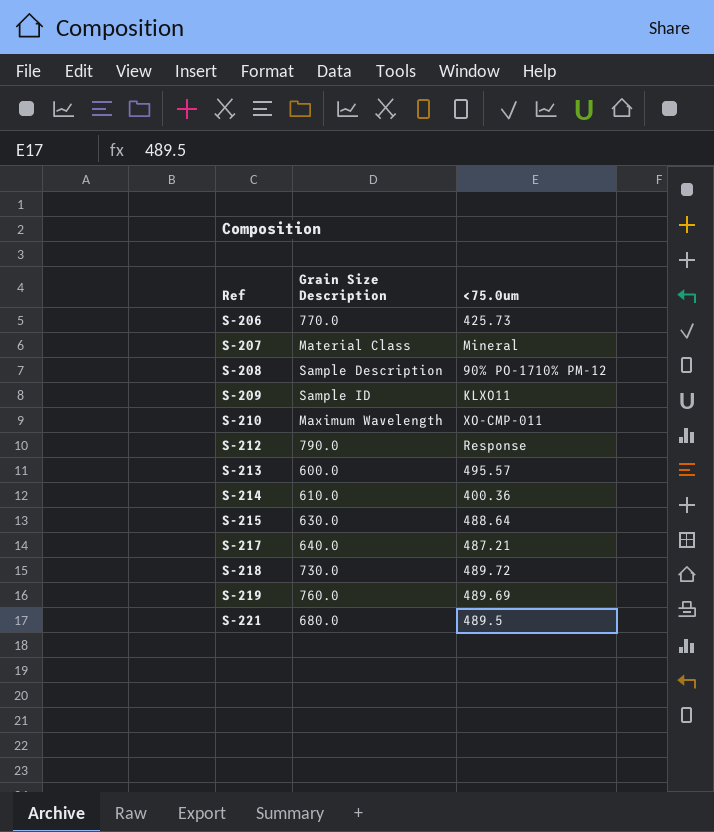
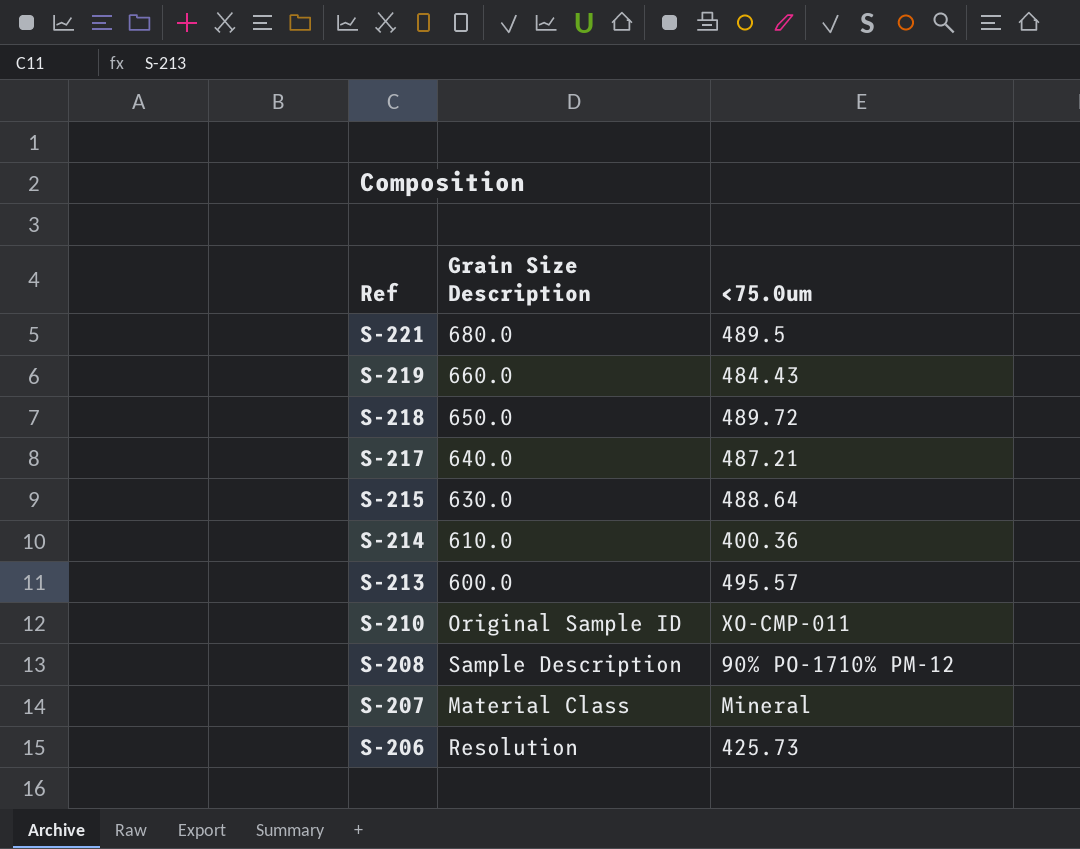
row order: Ref ascending -> Ref descending
row S-209: Sample ID | KLXO11 -> none
row S-212: 790.0 | Response -> none
S-219 | Grain Size Description: 760.0 -> 660.0
S-219 | <75.0um: 489.69 -> 484.43
S-218 | Grain Size Description: 730.0 -> 650.0
S-210 | Grain Size Description: Maximum Wavelength -> Original Sample ID
S-206 | Grain Size Description: 770.0 -> Resolution

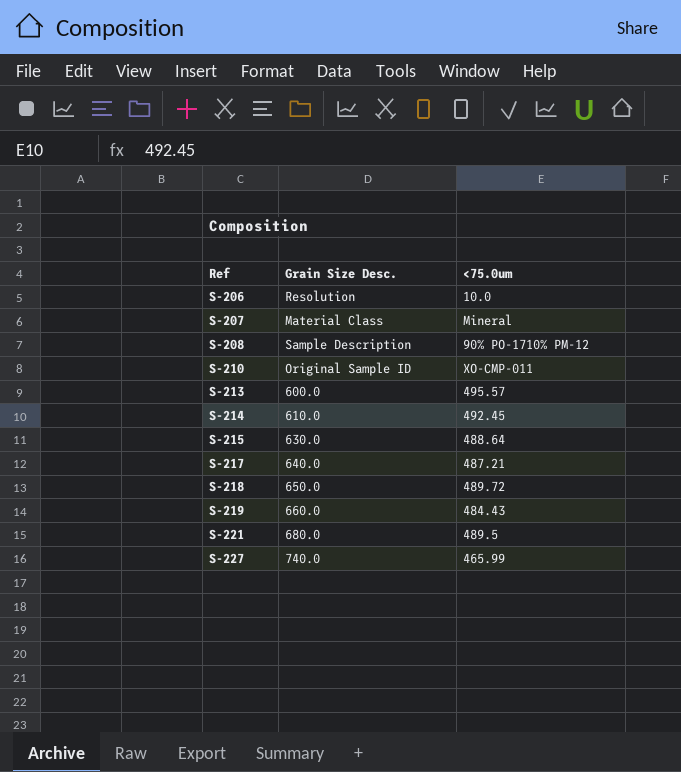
row order: Ref descending -> Ref ascending
column name: Grain Size Description -> Grain Size Desc.
S-206 | <75.0um: 425.73 -> 10.0
S-214 | <75.0um: 400.36 -> 492.45
row S-227: none -> 740.0 | 465.99

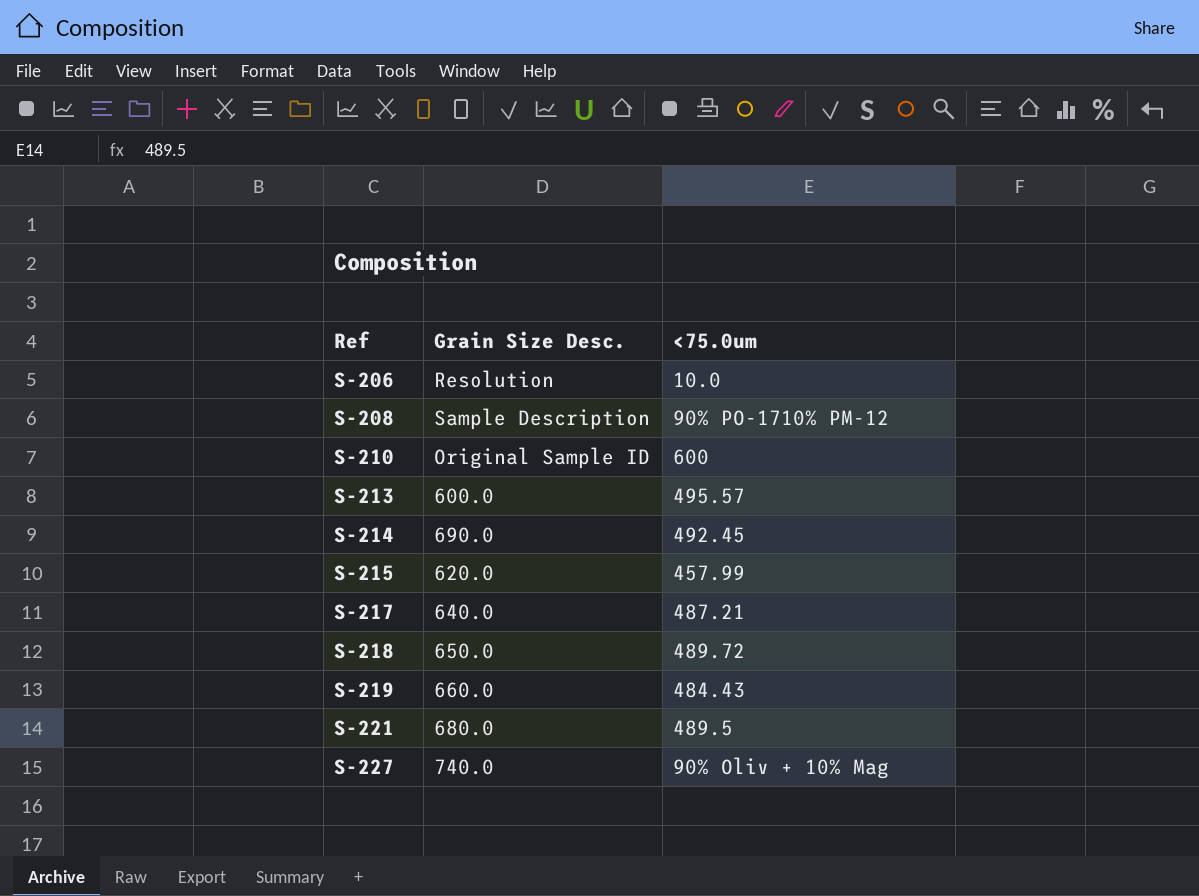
row S-207: Material Class | Mineral -> none
S-210 | <75.0um: XO-CMP-011 -> 600
S-214 | Grain Size Desc.: 610.0 -> 690.0
S-215 | Grain Size Desc.: 630.0 -> 620.0
S-215 | <75.0um: 488.64 -> 457.99
S-227 | <75.0um: 465.99 -> 90% Oliv + 10% Mag

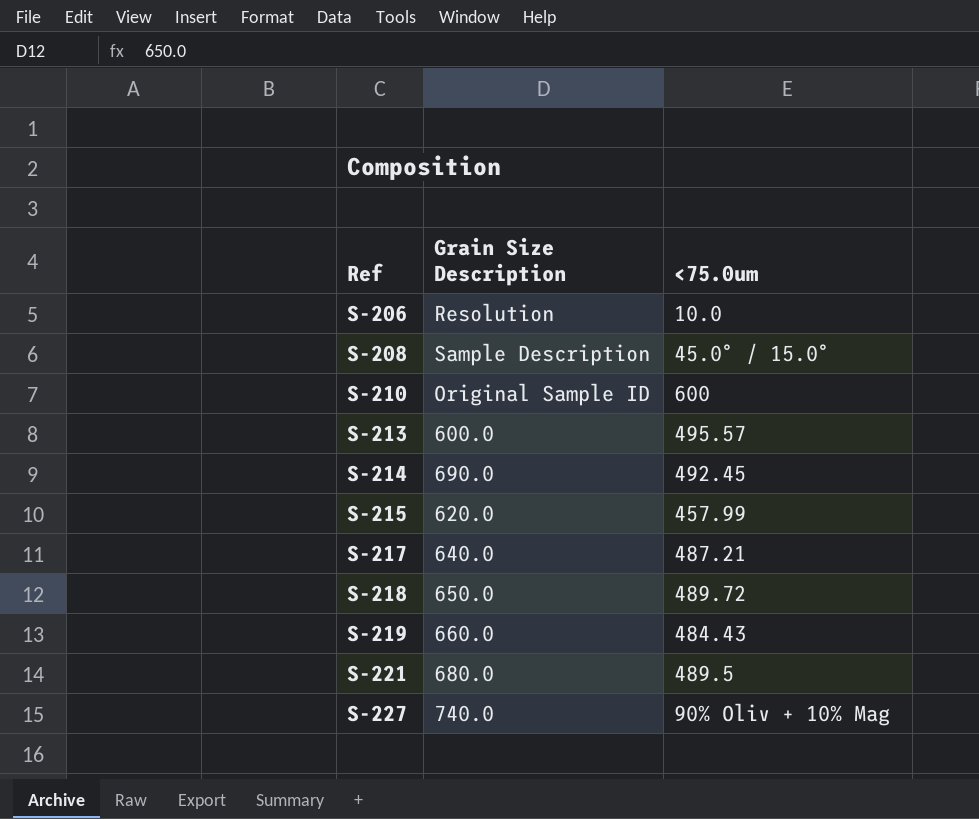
column name: Grain Size Desc. -> Grain Size Description
S-208 | <75.0um: 90% PO-1710% PM-12 -> 45.0° / 15.0°

